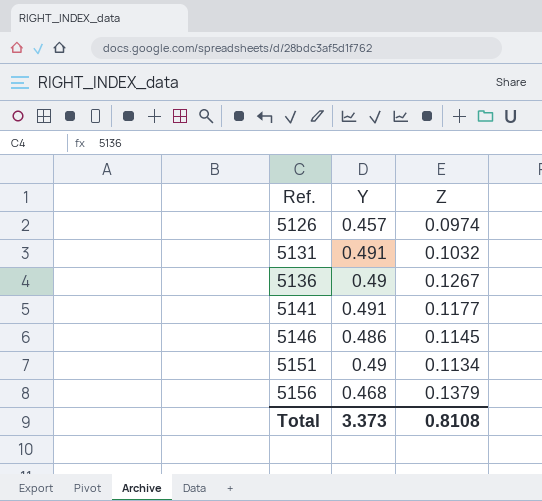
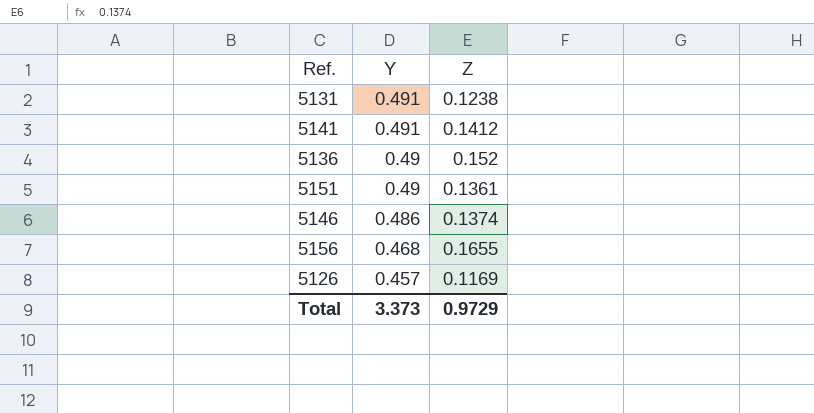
row order: Ref. ascending -> Y descending
5131 | Z: 0.1032 -> 0.1238
5141 | Z: 0.1177 -> 0.1412
5136 | Z: 0.1267 -> 0.152
5151 | Z: 0.1134 -> 0.1361
5146 | Z: 0.1145 -> 0.1374
5156 | Z: 0.1379 -> 0.1655
5126 | Z: 0.0974 -> 0.1169
Total | Z: 0.8108 -> 0.9729

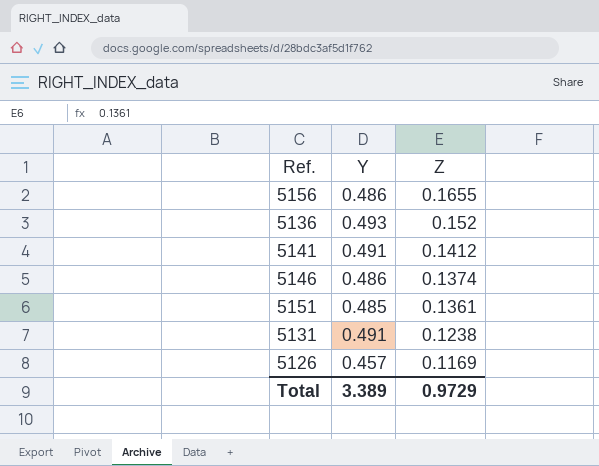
row order: Y descending -> Z descending
5156 | Y: 0.468 -> 0.486
5136 | Y: 0.49 -> 0.493
5151 | Y: 0.49 -> 0.485
Total | Y: 3.373 -> 3.389

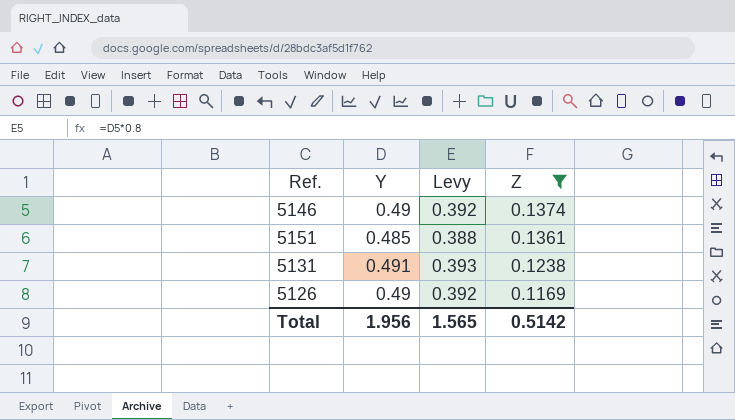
filter: none -> Z <= 0.1374
column Levy | formula: none -> [Y] * 0.8
5146 | Y: 0.486 -> 0.49
5126 | Y: 0.457 -> 0.49
Total | Y: 3.389 -> 1.956
Total | Z: 0.9729 -> 0.5142

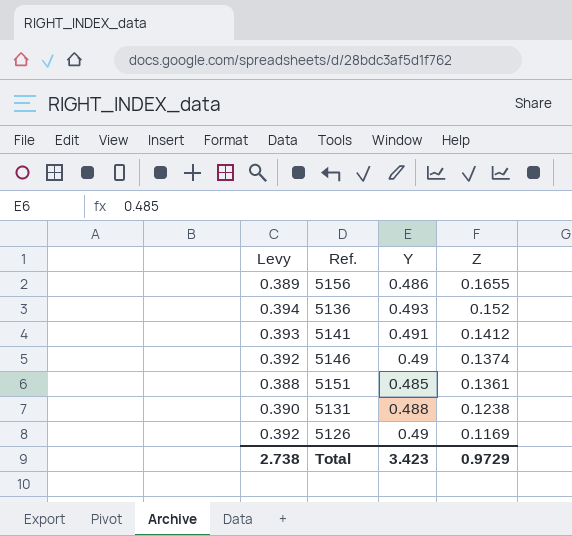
filter: Z <= 0.1374 -> none
column Levy | position: 3 -> 1
5131 | Levy: 0.393 -> 0.390
5131 | Y: 0.491 -> 0.488
Total | Levy: 1.565 -> 2.738
Total | Y: 1.956 -> 3.423
Total | Z: 0.5142 -> 0.9729

